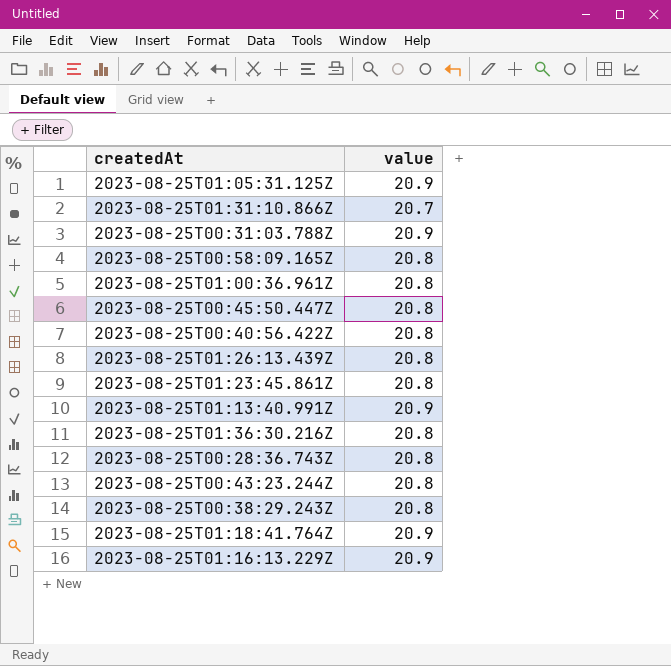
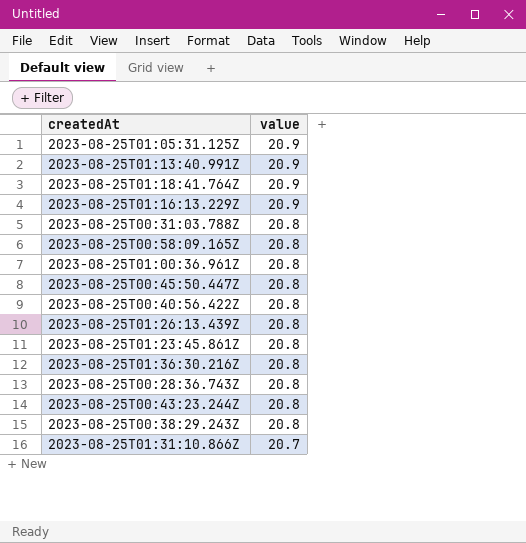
row order: none -> value descending
2023-08-25T00:31:03.788Z | value: 20.9 -> 20.8

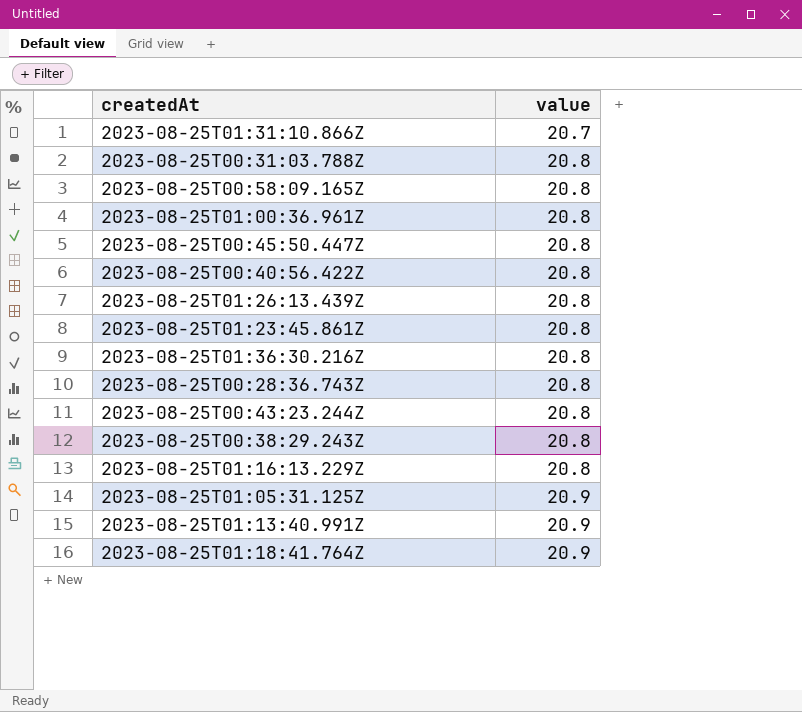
row order: value descending -> value ascending
2023-08-25T01:16:13.229Z | value: 20.9 -> 20.8

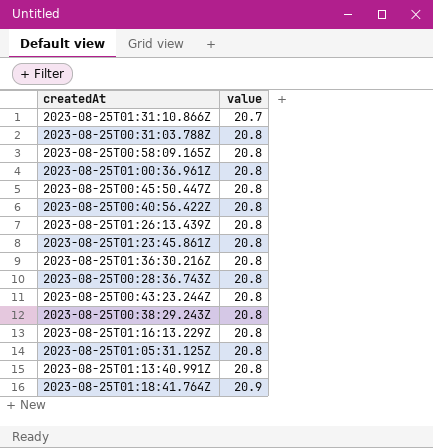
2023-08-25T01:05:31.125Z | value: 20.9 -> 20.8
2023-08-25T01:13:40.991Z | value: 20.9 -> 20.8

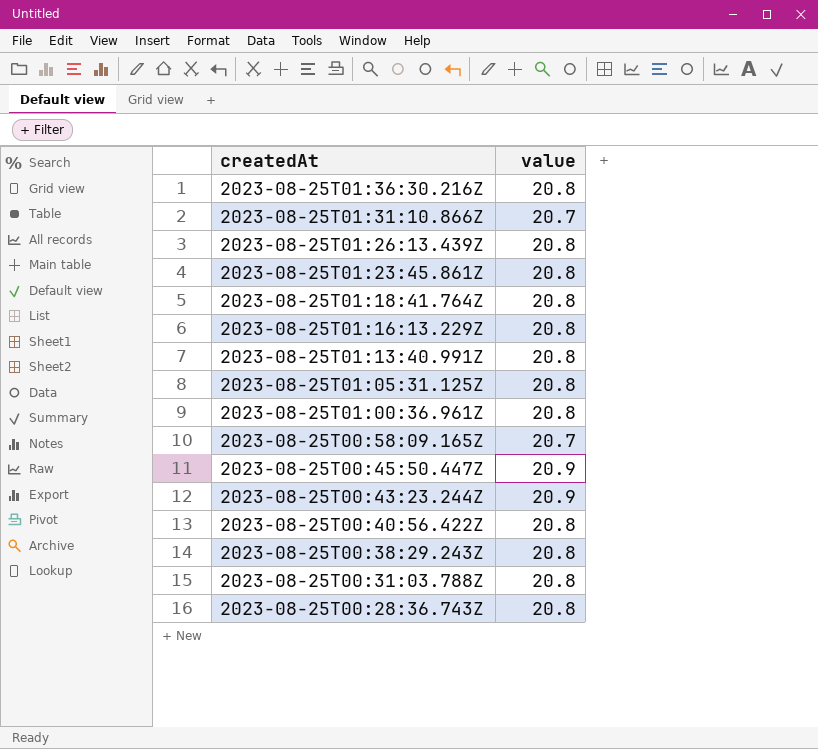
row order: value ascending -> createdAt descending
2023-08-25T01:18:41.764Z | value: 20.9 -> 20.8
2023-08-25T00:58:09.165Z | value: 20.8 -> 20.7
2023-08-25T00:45:50.447Z | value: 20.8 -> 20.9
2023-08-25T00:43:23.244Z | value: 20.8 -> 20.9

